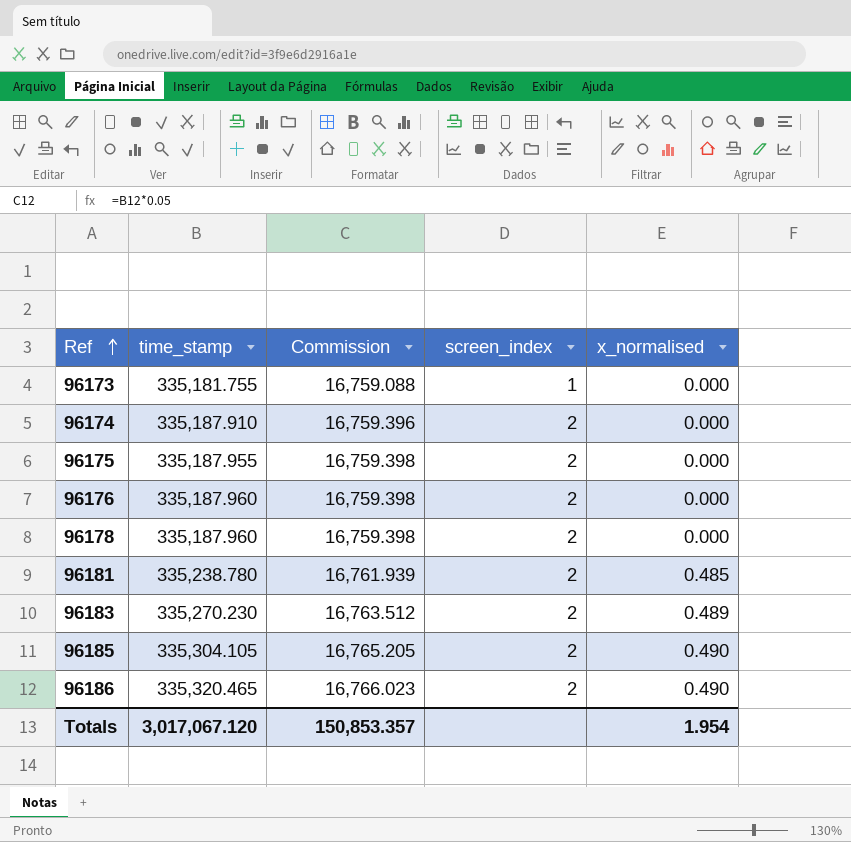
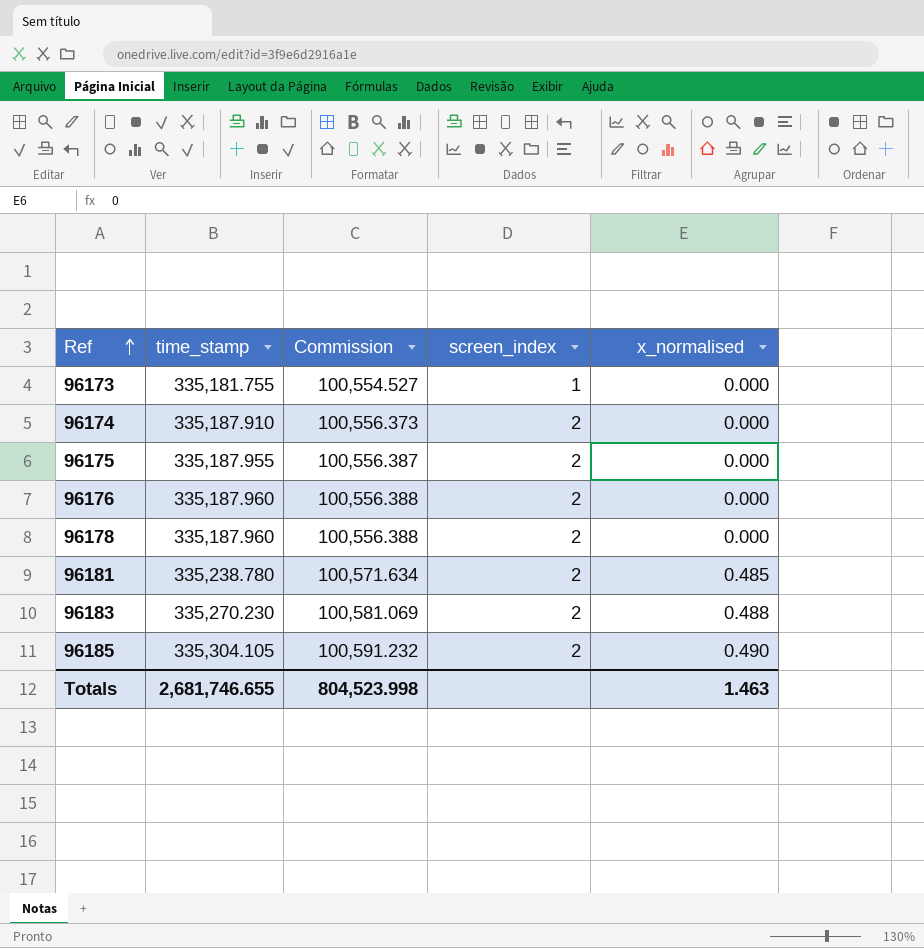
column Commission | formula: [time_stamp] * 0.05 -> [time_stamp] * 0.3
row 96186: 335,320.465 | 16,766.023 | 2 | 0.490 -> none
96183 | x_normalised: 0.489 -> 0.488
Totals | time_stamp: 3,017,067.120 -> 2,681,746.655
Totals | Commission: 150,853.357 -> 804,523.998
Totals | x_normalised: 1.954 -> 1.463

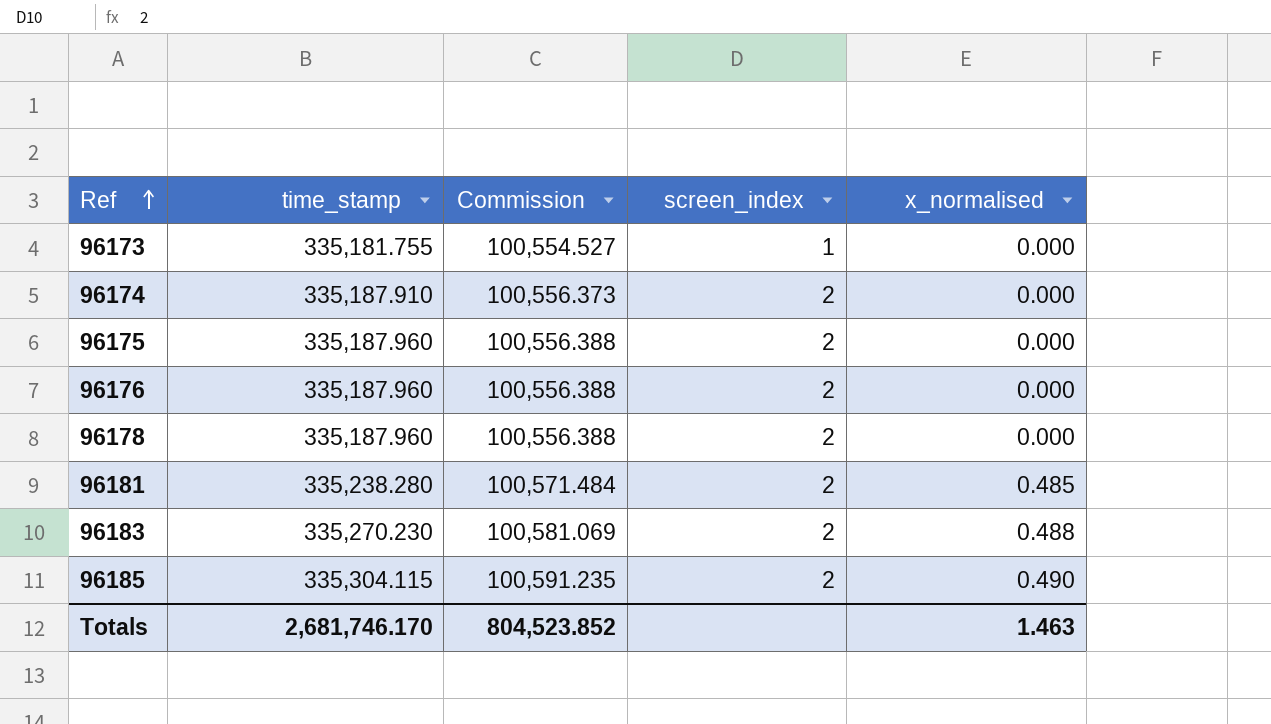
96175 | time_stamp: 335,187.955 -> 335,187.960
96175 | Commission: 100,556.387 -> 100,556.388
96181 | time_stamp: 335,238.780 -> 335,238.280
96181 | Commission: 100,571.634 -> 100,571.484
96185 | time_stamp: 335,304.105 -> 335,304.115
96185 | Commission: 100,591.232 -> 100,591.235
Totals | time_stamp: 2,681,746.655 -> 2,681,746.170
Totals | Commission: 804,523.998 -> 804,523.852

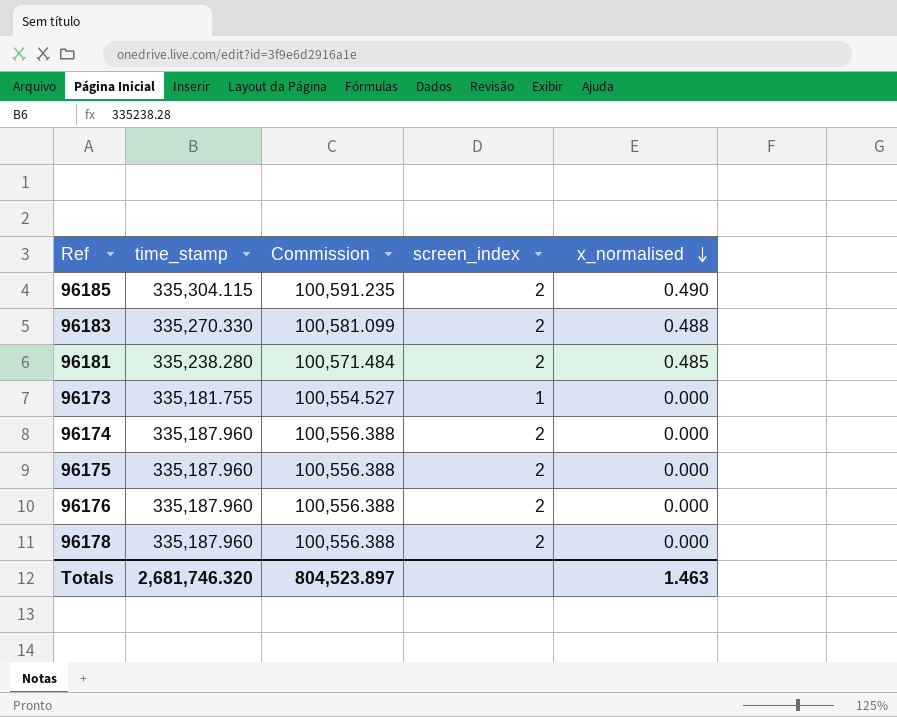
row order: Ref ascending -> x_normalised descending
96183 | time_stamp: 335,270.230 -> 335,270.330
96183 | Commission: 100,581.069 -> 100,581.099
96174 | time_stamp: 335,187.910 -> 335,187.960
96174 | Commission: 100,556.373 -> 100,556.388
Totals | time_stamp: 2,681,746.170 -> 2,681,746.320
Totals | Commission: 804,523.852 -> 804,523.897

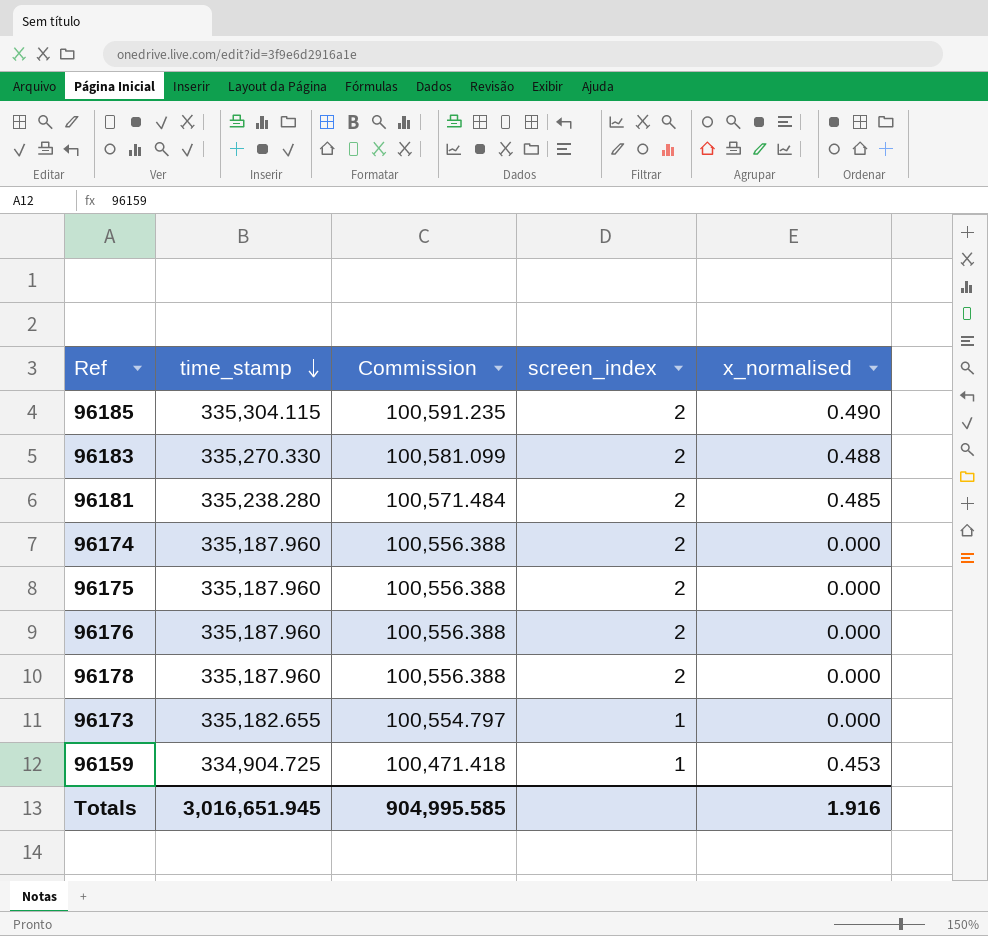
row order: x_normalised descending -> time_stamp descending
96173 | time_stamp: 335,181.755 -> 335,182.655
96173 | Commission: 100,554.527 -> 100,554.797
row 96159: none -> 334,904.725 | 100,471.418 | 1 | 0.453
Totals | time_stamp: 2,681,746.320 -> 3,016,651.945
Totals | Commission: 804,523.897 -> 904,995.585
Totals | x_normalised: 1.463 -> 1.916

